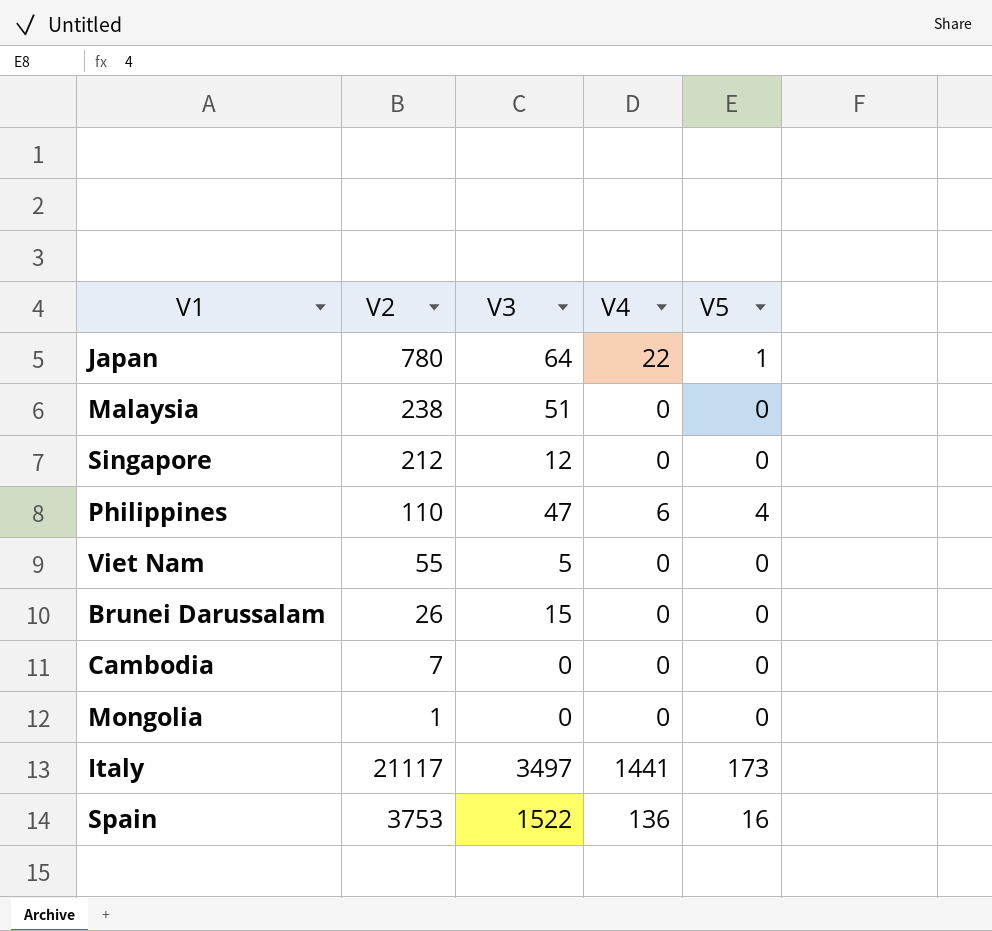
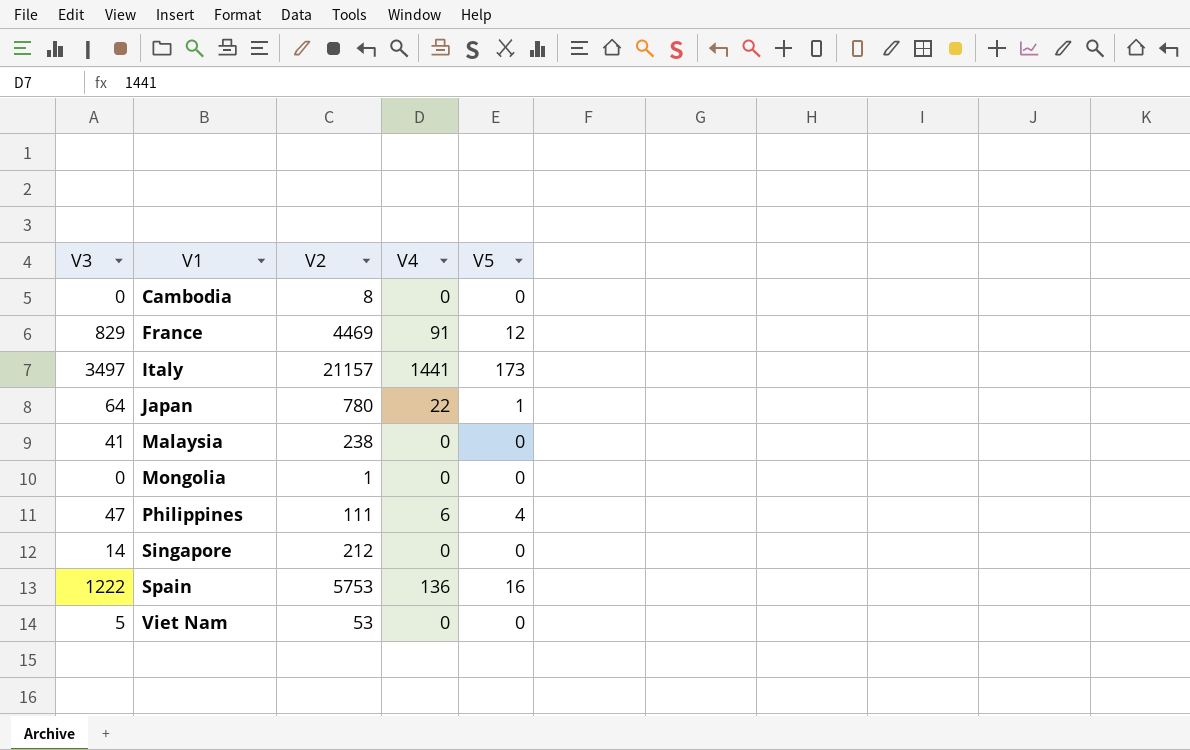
row order: none -> V1 ascending
column V3 | position: 3 -> 1
row Brunei Darussalam: 26 | 15 | 0 | 0 -> none
Cambodia | V2: 7 -> 8
row France: none -> 829 | 4469 | 91 | 12
Italy | V2: 21117 -> 21157
Malaysia | V3: 51 -> 41
Philippines | V2: 110 -> 111
Singapore | V3: 12 -> 14
Spain | V3: 1522 -> 1222
Spain | V2: 3753 -> 5753
Viet Nam | V2: 55 -> 53

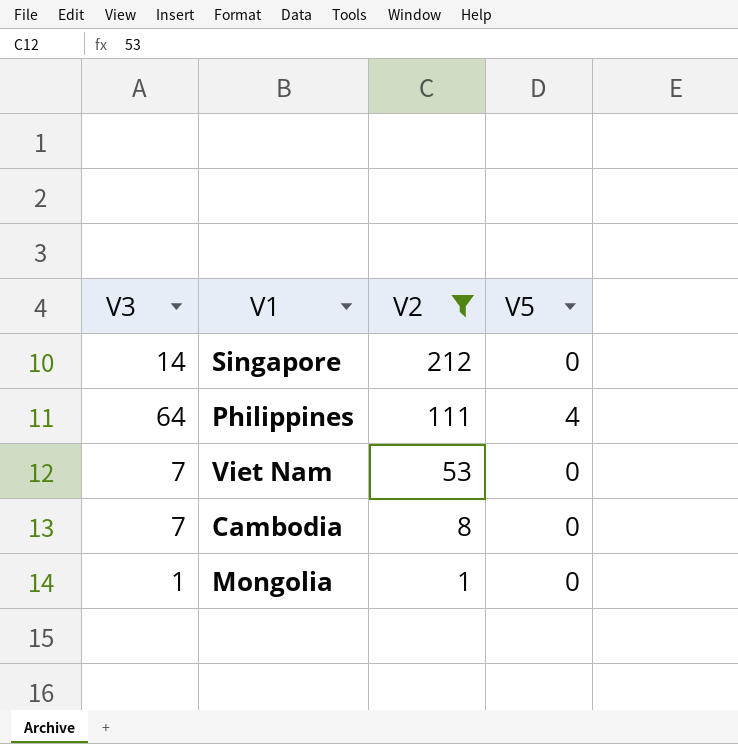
filter: none -> V2 <= 212
row order: V1 ascending -> V2 descending
column V4 | position: 4 -> none
Philippines | V3: 47 -> 64
Viet Nam | V3: 5 -> 7
Cambodia | V3: 0 -> 7
Mongolia | V3: 0 -> 1

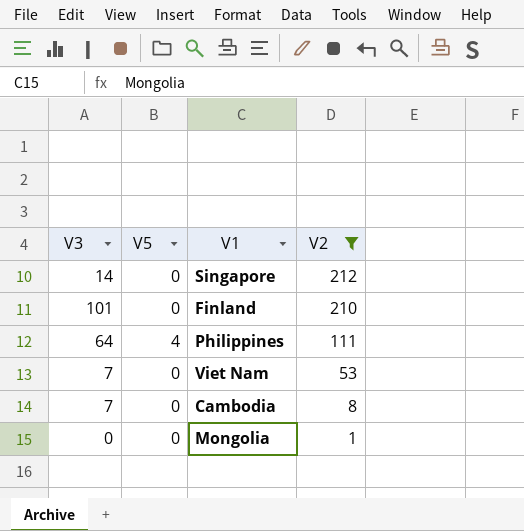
column V5 | position: 4 -> 2
row Finland: none -> 101 | 0 | 210
Mongolia | V3: 1 -> 0

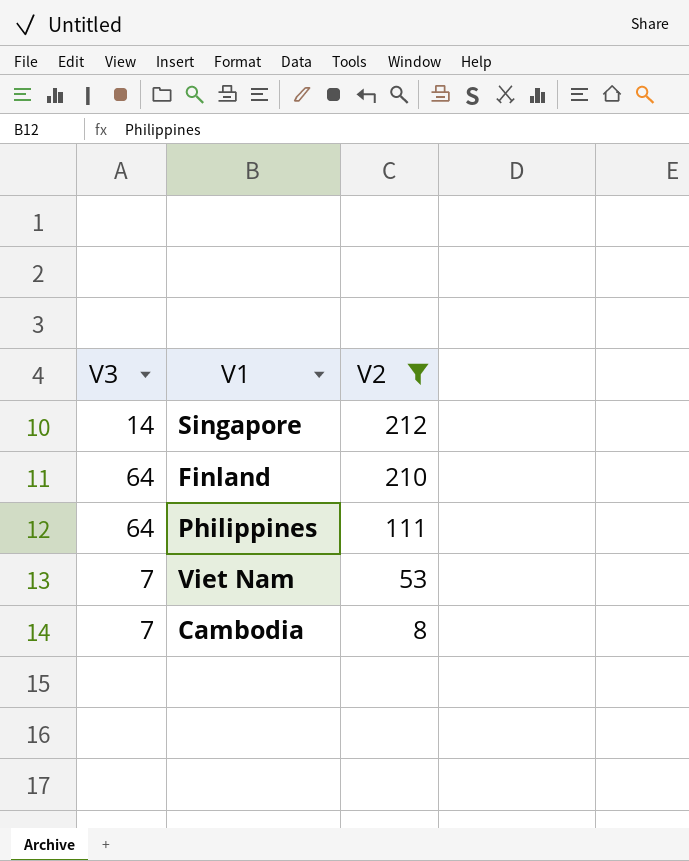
column V5 | position: 2 -> none
row Mongolia: 0 | 0 | 1 -> none
Finland | V3: 101 -> 64

